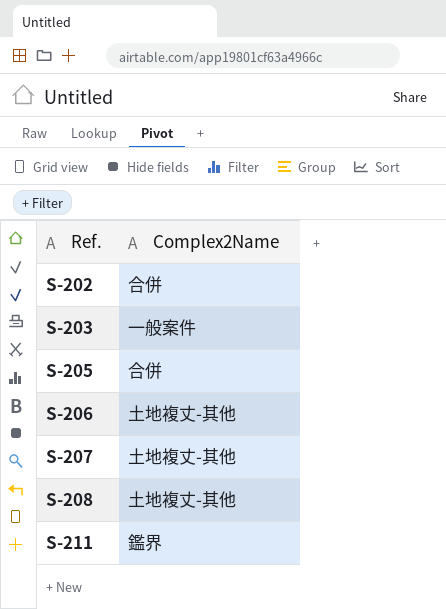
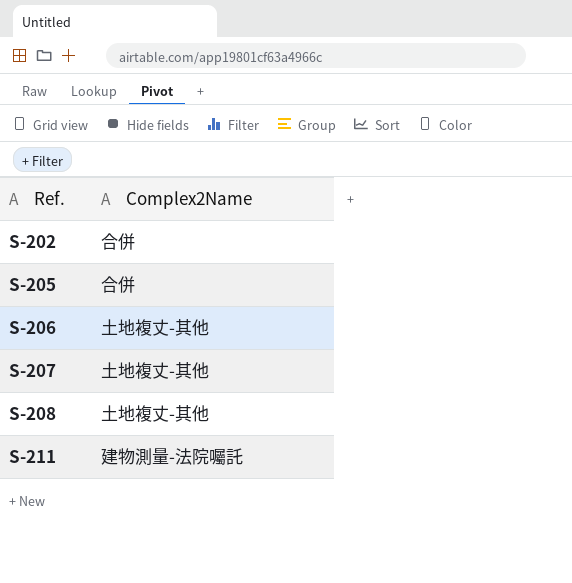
row S-203: 一般案件 -> none
S-211 | Complex2Name: 鑑界 -> 建物測量-法院囑託

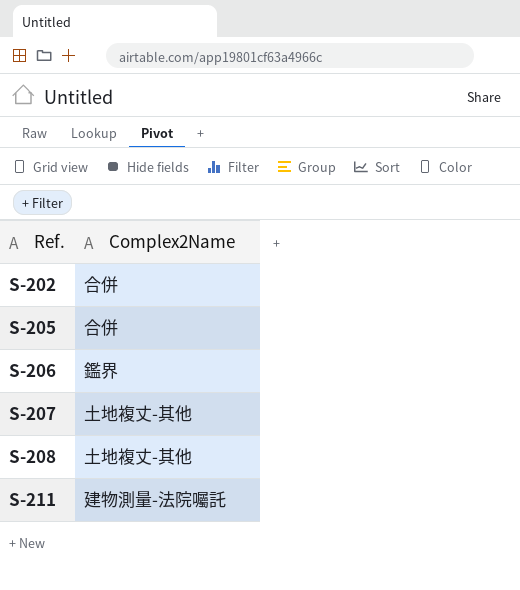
S-206 | Complex2Name: 土地複丈-其他 -> 鑑界

